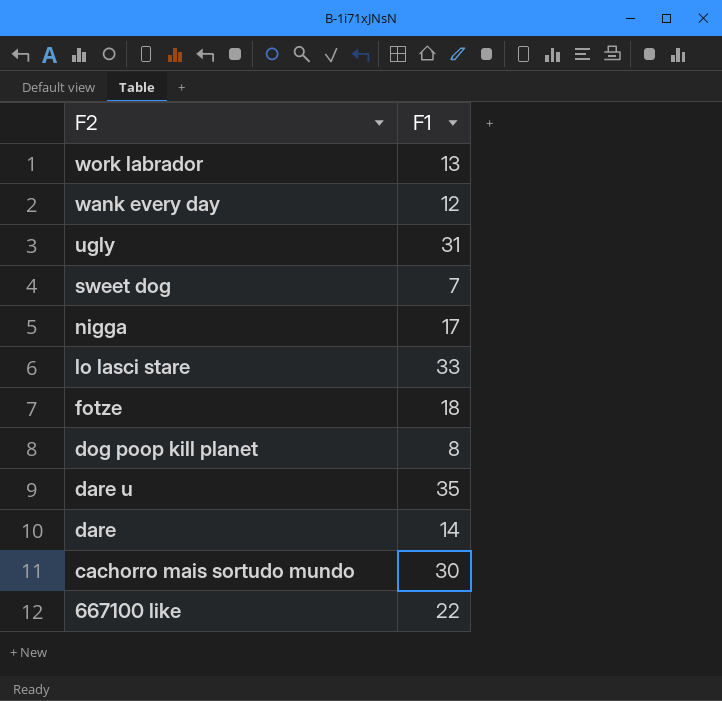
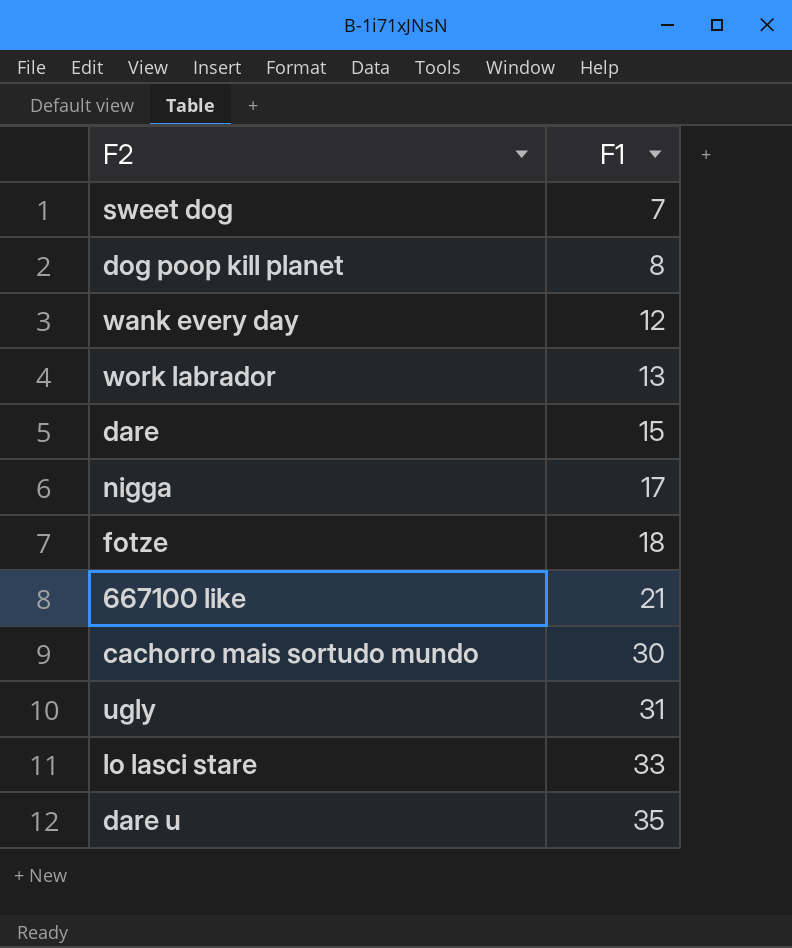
row order: F2 descending -> F1 ascending
dare | F1: 14 -> 15
667100 like | F1: 22 -> 21

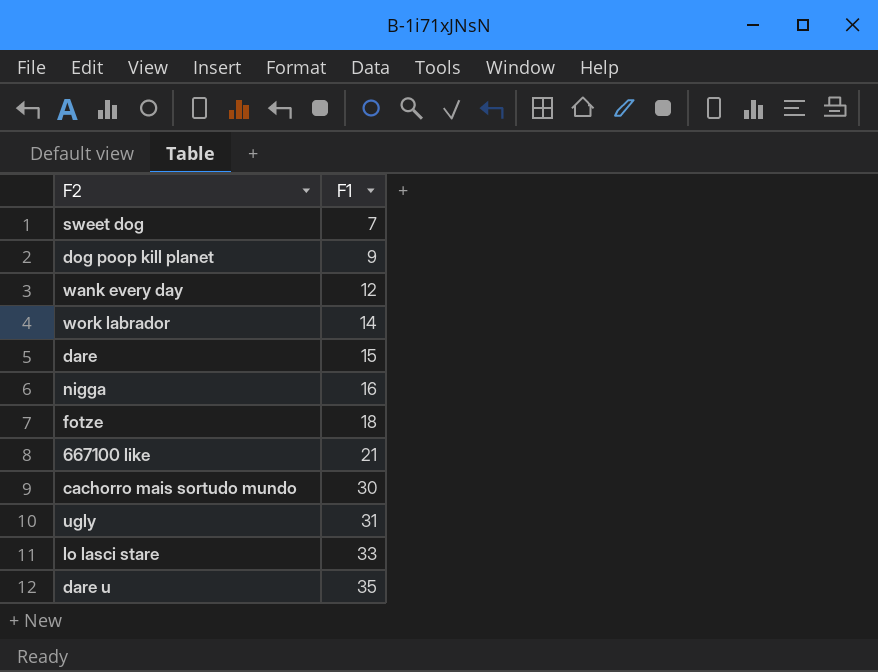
dog poop kill planet | F1: 8 -> 9
work labrador | F1: 13 -> 14
nigga | F1: 17 -> 16

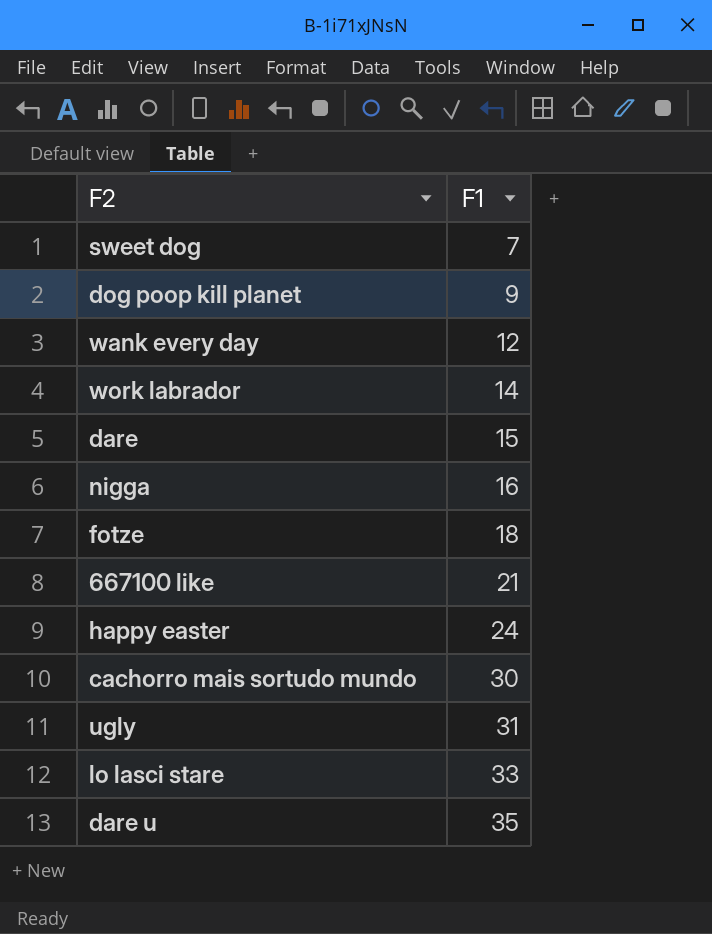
row happy easter: none -> 24

